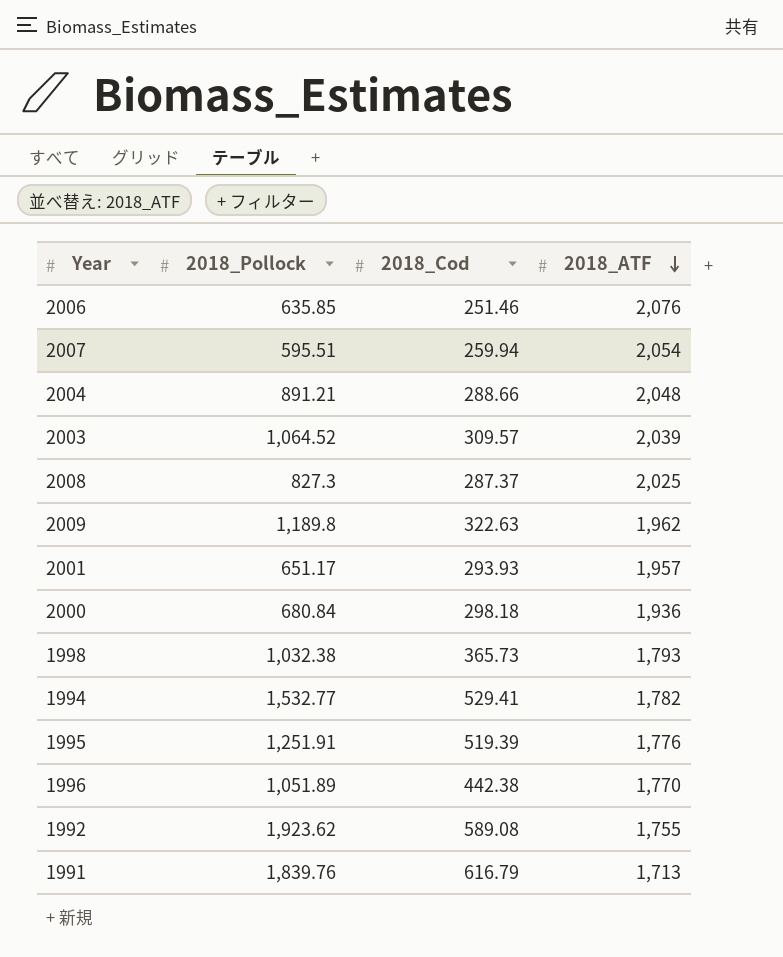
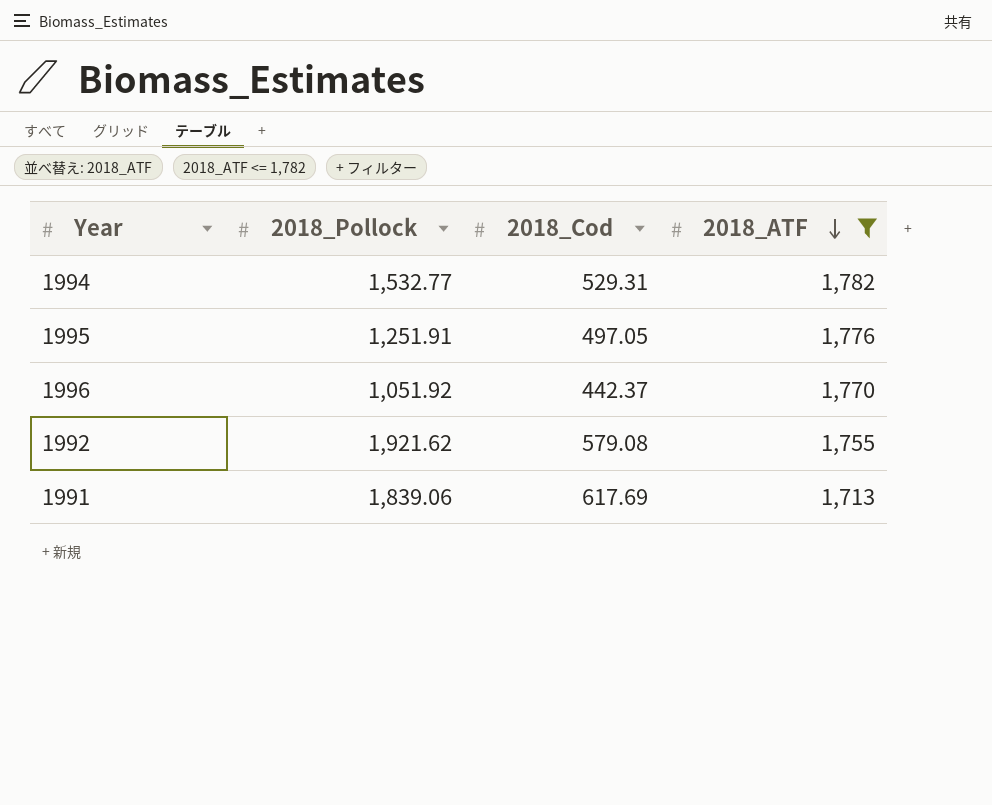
filter: none -> 2018_ATF <= 1,782
1994 | 2018_Cod: 529.41 -> 529.31
1995 | 2018_Cod: 519.39 -> 497.05
1996 | 2018_Pollock: 1,051.89 -> 1,051.92
1996 | 2018_Cod: 442.38 -> 442.37
1992 | 2018_Pollock: 1,923.62 -> 1,921.62
1992 | 2018_Cod: 589.08 -> 579.08
1991 | 2018_Pollock: 1,839.76 -> 1,839.06
1991 | 2018_Cod: 616.79 -> 617.69

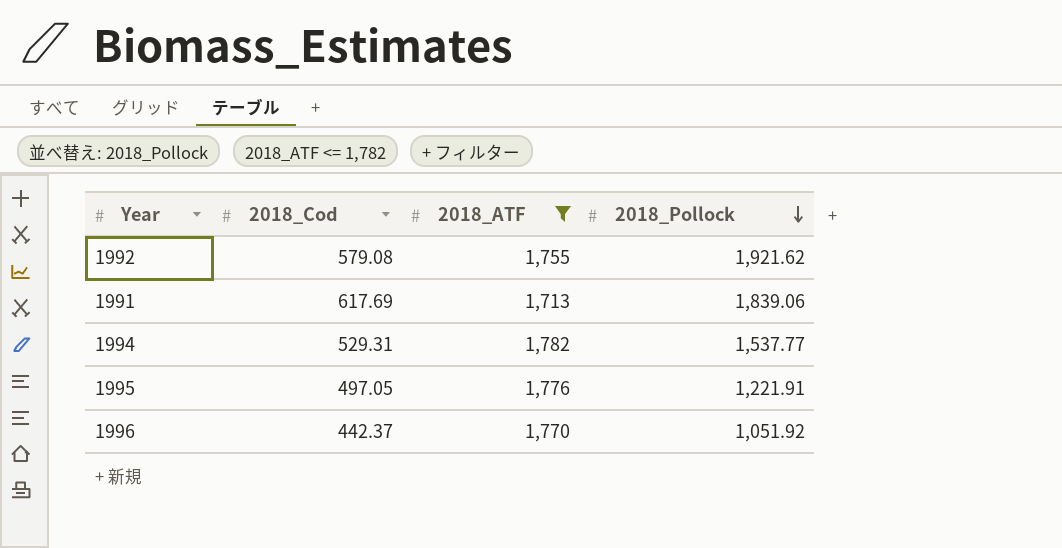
row order: 2018_ATF descending -> 2018_Pollock descending
column 2018_Pollock | position: 2 -> 4
1994 | 2018_Pollock: 1,532.77 -> 1,537.77
1995 | 2018_Pollock: 1,251.91 -> 1,221.91

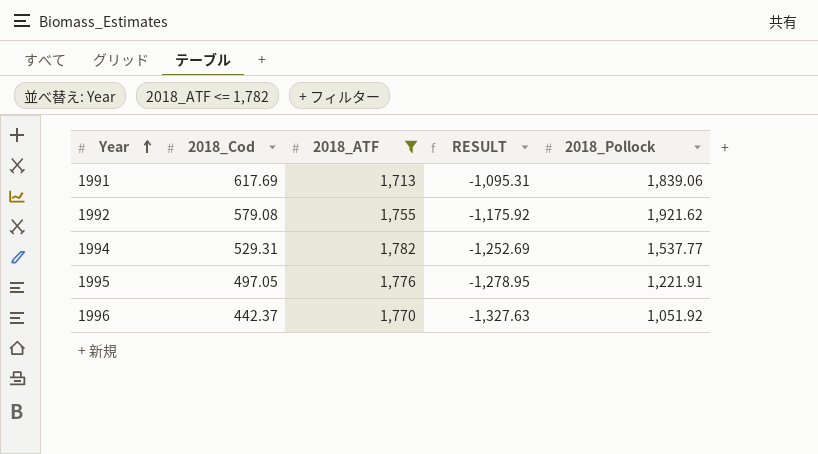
row order: 2018_Pollock descending -> Year ascending
column RESULT | formula: none -> [2018_Cod] - [2018_ATF]

